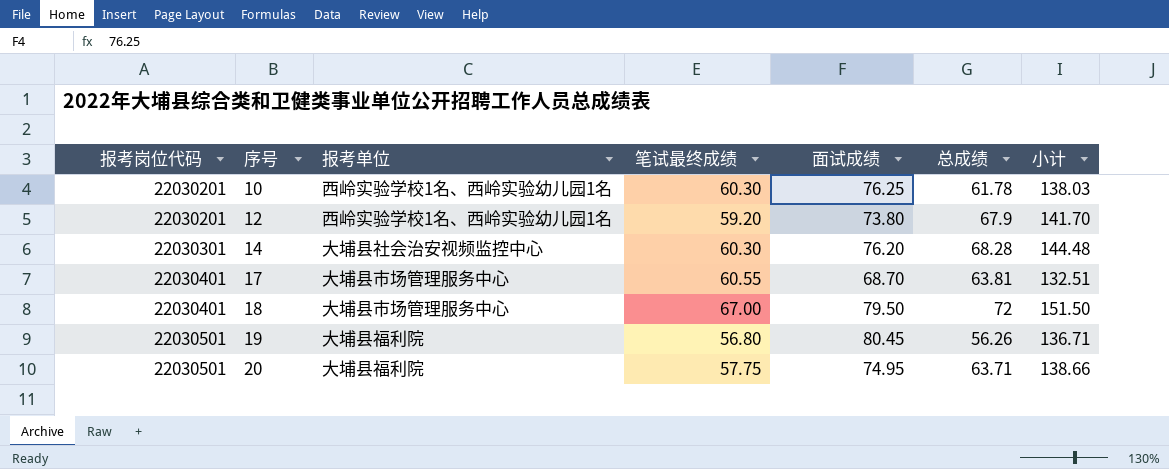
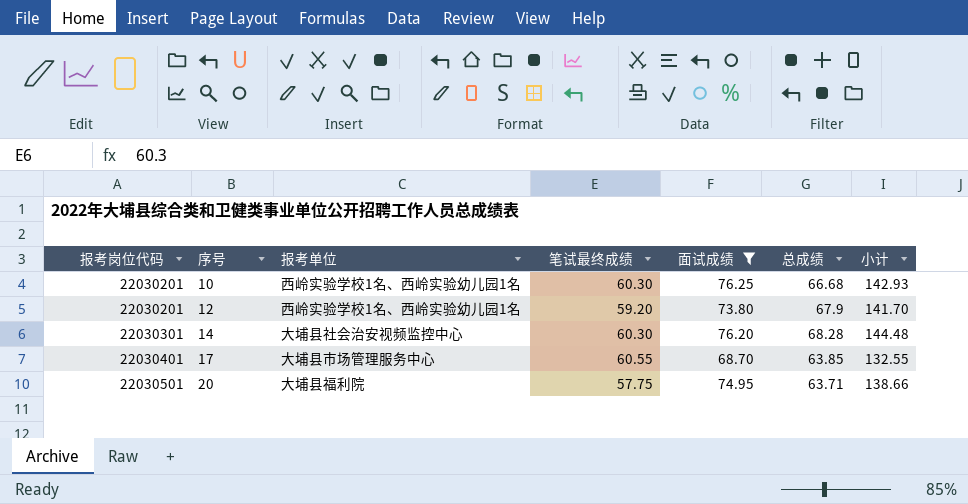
filter: none -> 面试成绩 <= 76.25
10 | 总成绩: 61.78 -> 66.68
10 | 小计: 138.03 -> 142.93
17 | 总成绩: 63.81 -> 63.85
17 | 小计: 132.51 -> 132.55

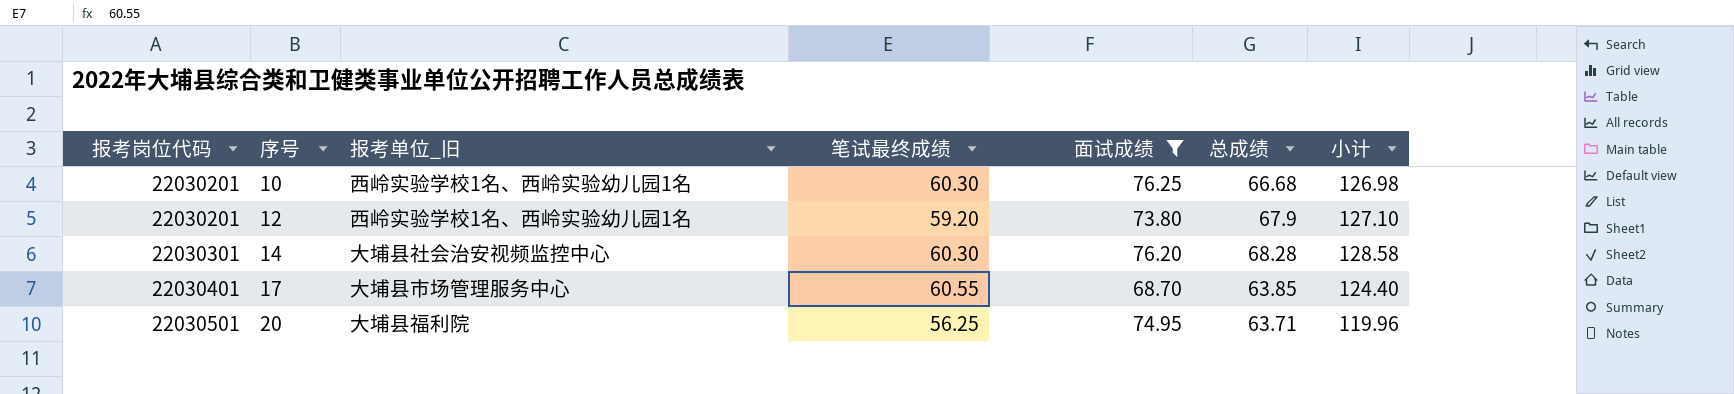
column name: 报考单位 -> 报考单位_旧
column 小计 | formula: [面试成绩] + [总成绩] -> [笔试最终成绩] + [总成绩]
20 | 笔试最终成绩: 57.75 -> 56.25

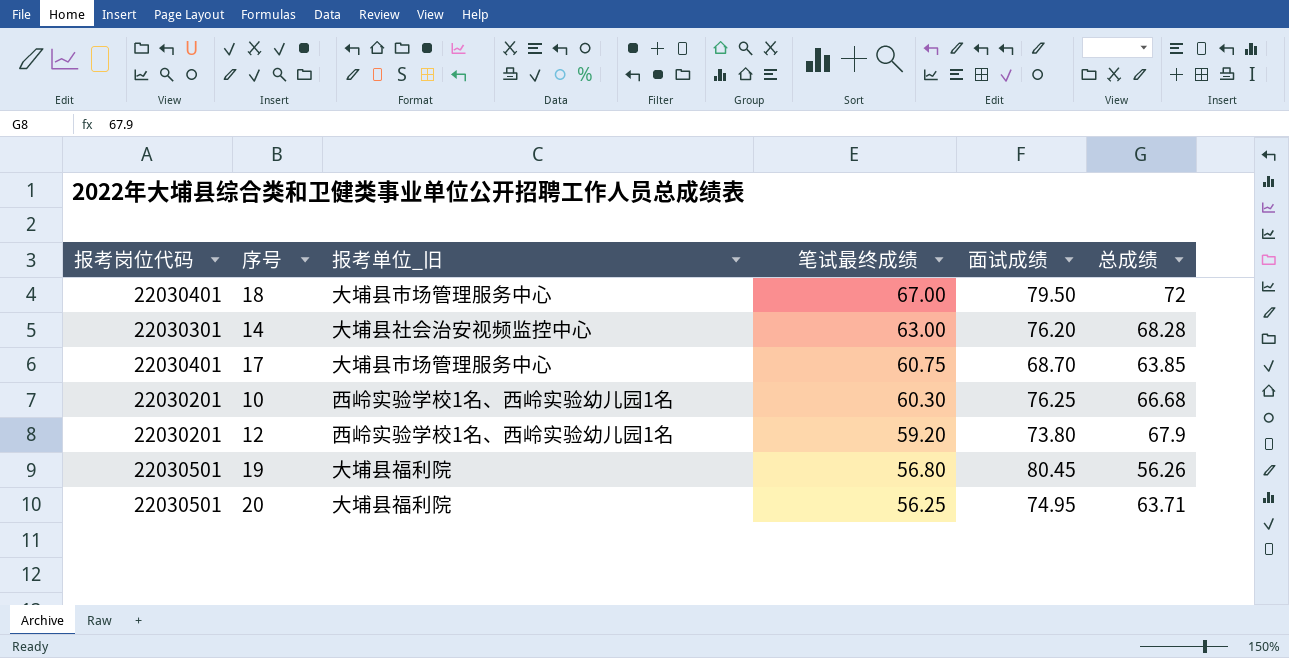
filter: 面试成绩 <= 76.25 -> none
row order: 报考岗位代码 ascending -> 笔试最终成绩 descending
column 小计 | formula: [笔试最终成绩] + [总成绩] -> none
14 | 笔试最终成绩: 60.30 -> 63.00
17 | 笔试最终成绩: 60.55 -> 60.75

